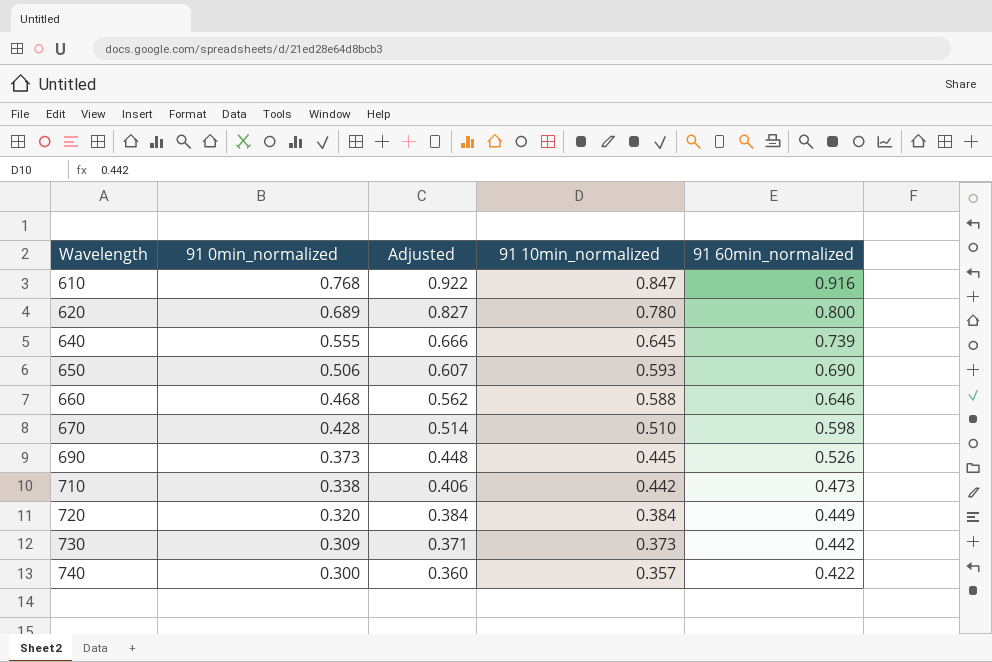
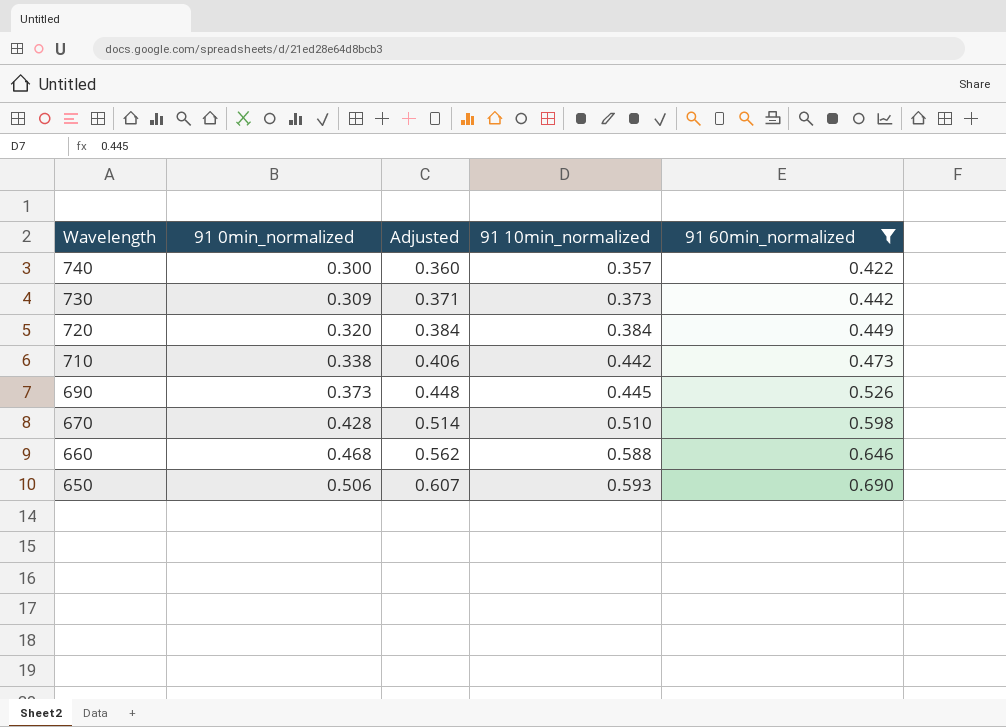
filter: none -> 91 60min_normalized <= 0.690
row order: Wavelength ascending -> Wavelength descending

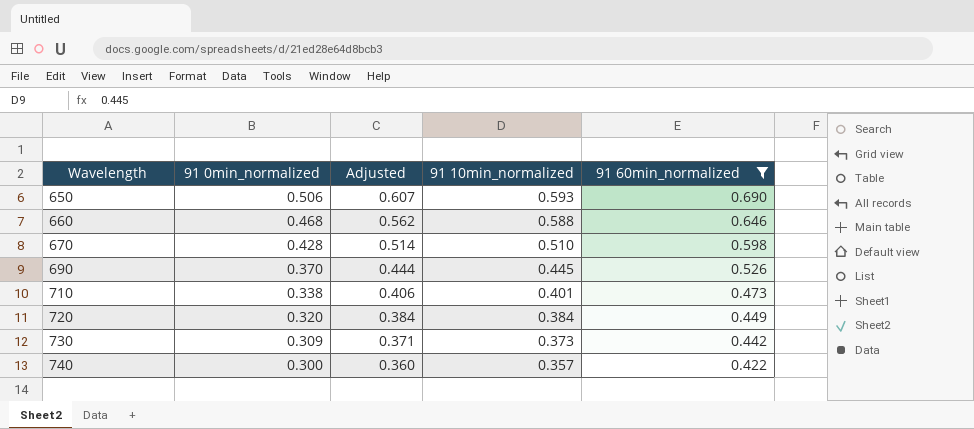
row order: Wavelength descending -> Wavelength ascending
690 | 91 0min_normalized: 0.373 -> 0.370
690 | Adjusted: 0.448 -> 0.444
710 | 91 10min_normalized: 0.442 -> 0.401

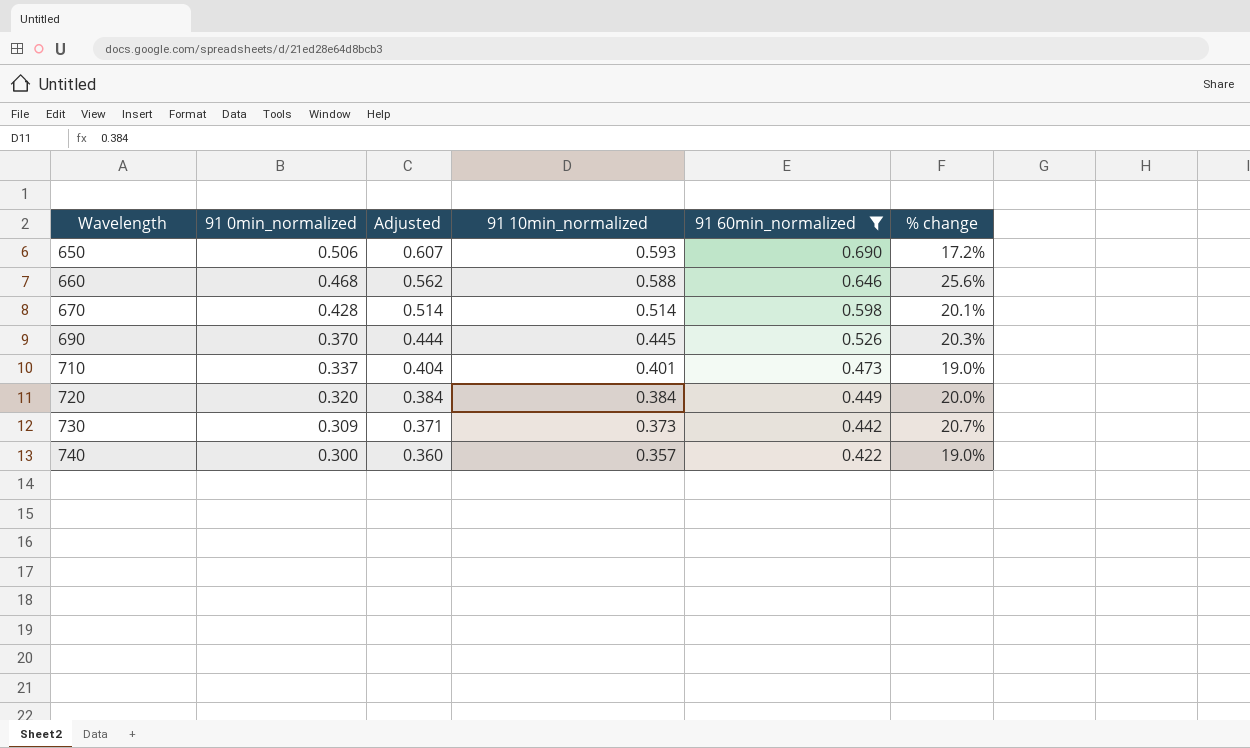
column % change | formula: none -> ([91 10min_normalized] - [91 0min_normalized]) / [91 0min_normalized]
670 | 91 10min_normalized: 0.510 -> 0.514
710 | 91 0min_normalized: 0.338 -> 0.337
710 | Adjusted: 0.406 -> 0.404

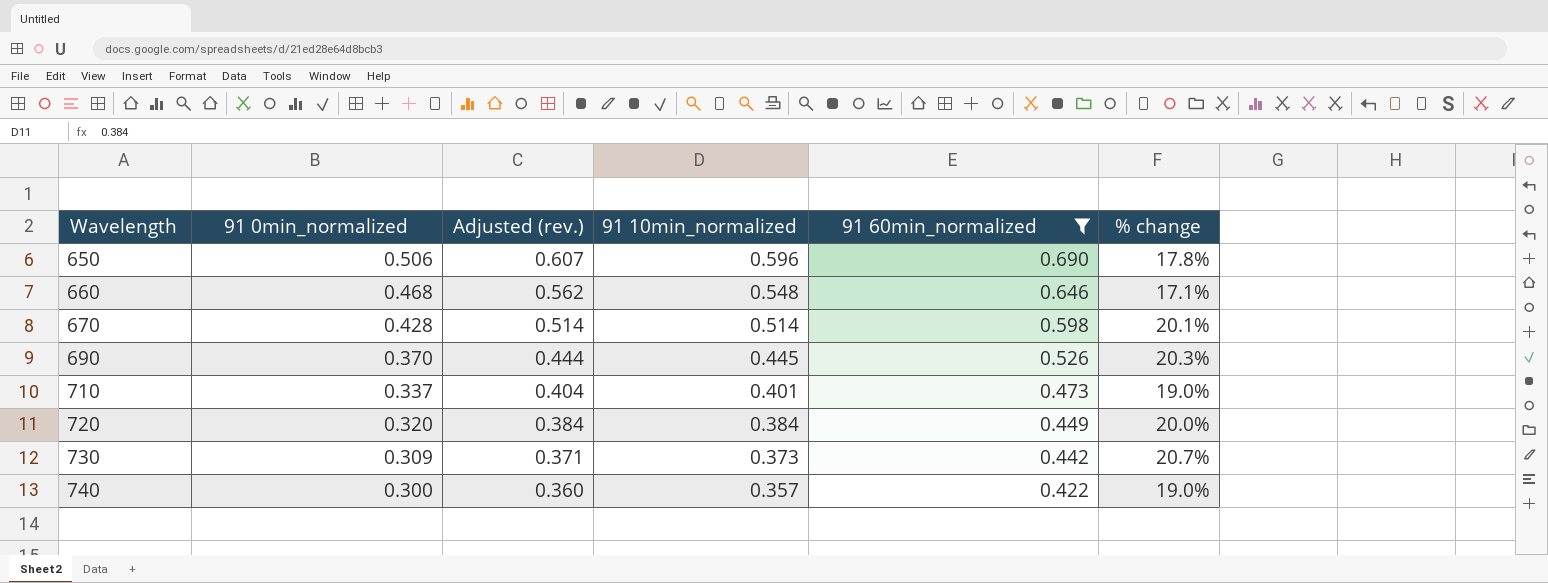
column name: Adjusted -> Adjusted (rev.)
650 | 91 10min_normalized: 0.593 -> 0.596
650 | % change: 17.2% -> 17.8%
660 | 91 10min_normalized: 0.588 -> 0.548
660 | % change: 25.6% -> 17.1%

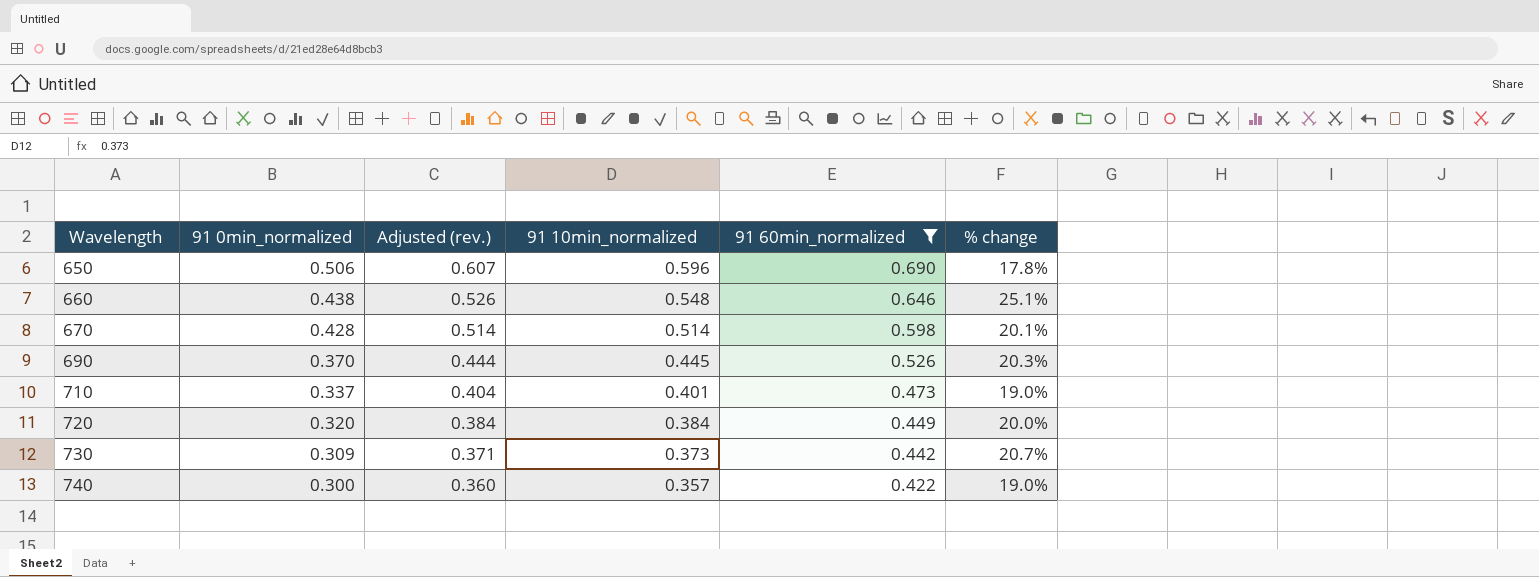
660 | 91 0min_normalized: 0.468 -> 0.438
660 | Adjusted (rev.): 0.562 -> 0.526
660 | % change: 17.1% -> 25.1%

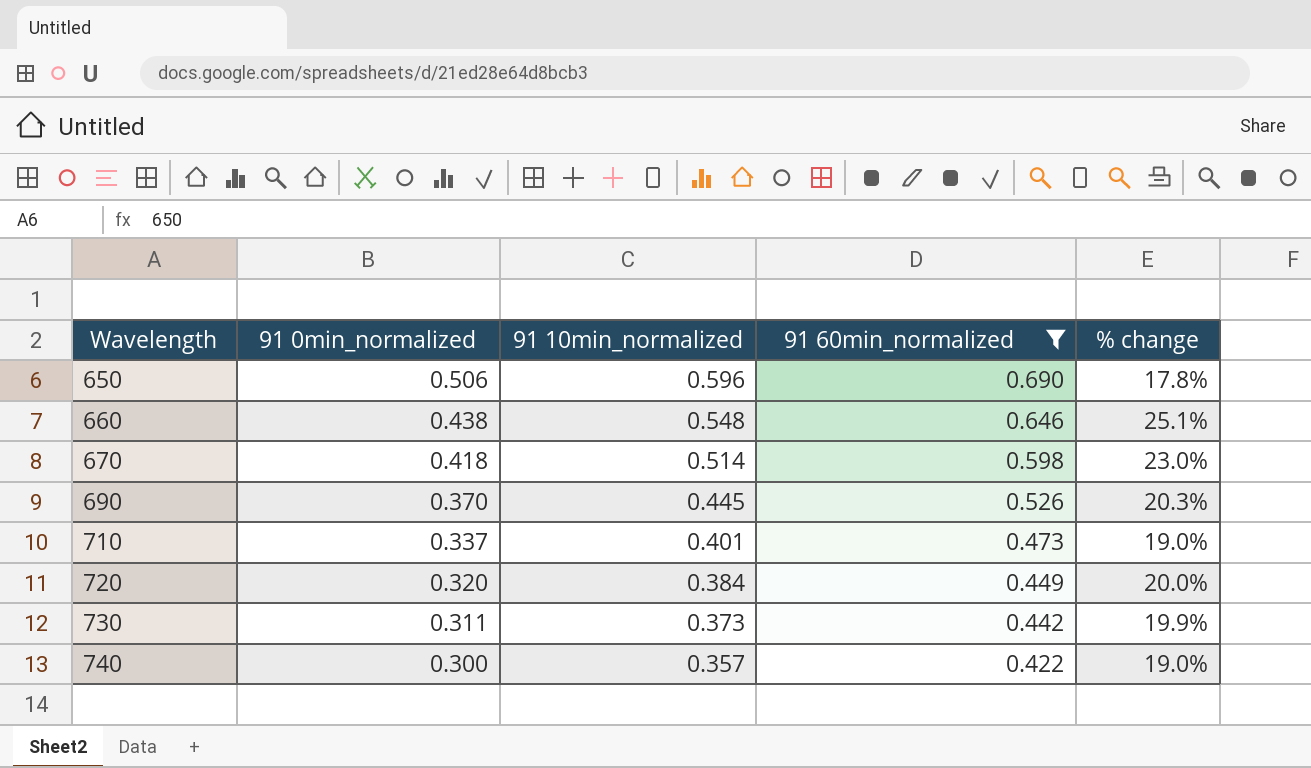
column Adjusted (rev.) | formula: [91 0min_normalized] * 1.2 -> none
670 | 91 0min_normalized: 0.428 -> 0.418
670 | % change: 20.1% -> 23.0%
730 | 91 0min_normalized: 0.309 -> 0.311
730 | % change: 20.7% -> 19.9%

